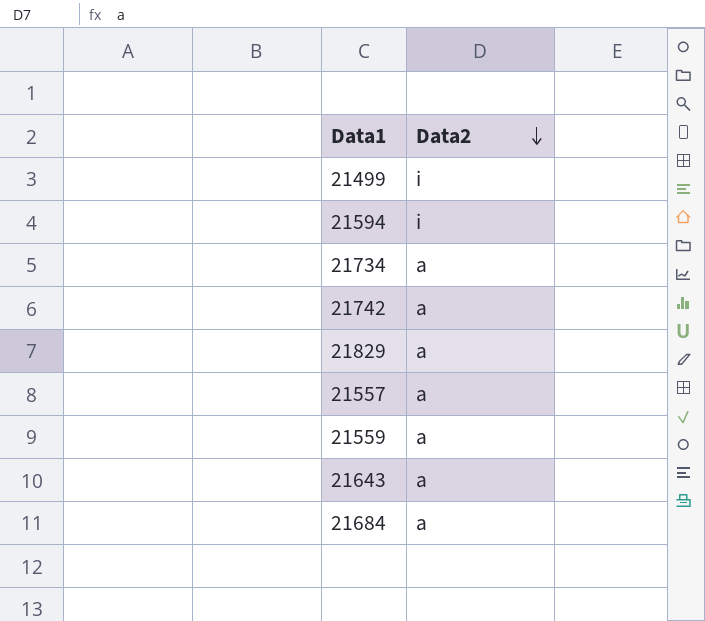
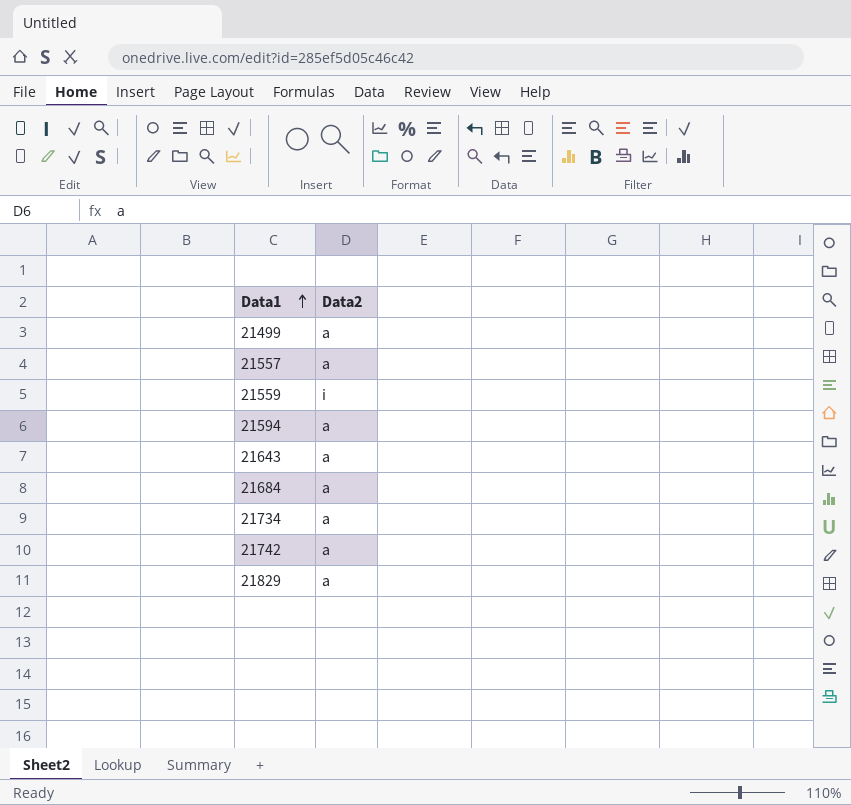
row order: Data2 descending -> Data1 ascending
21499 | Data2: i -> a
21559 | Data2: a -> i
21594 | Data2: i -> a

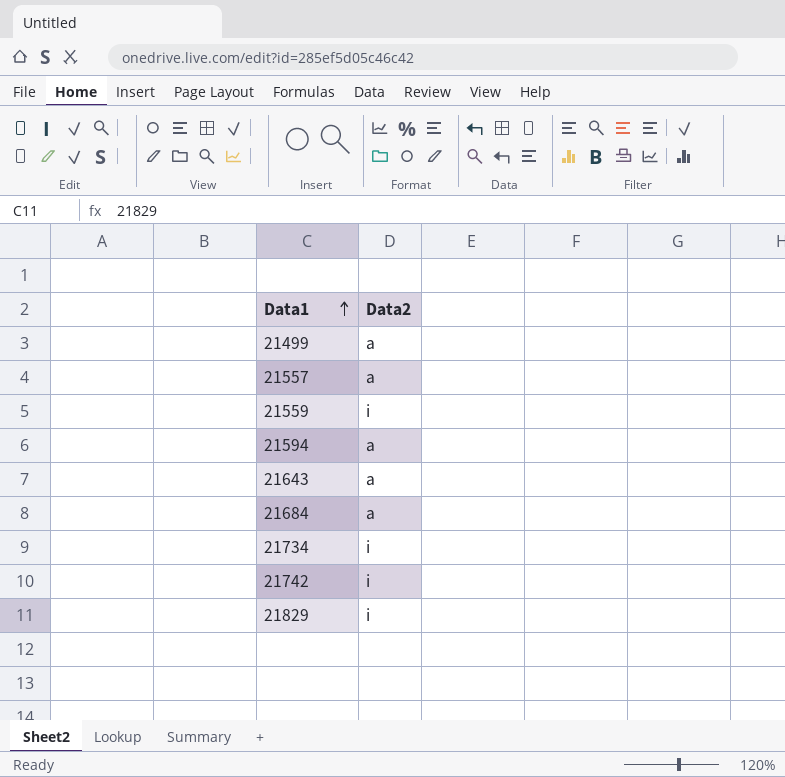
21734 | Data2: a -> i
21742 | Data2: a -> i
21829 | Data2: a -> i

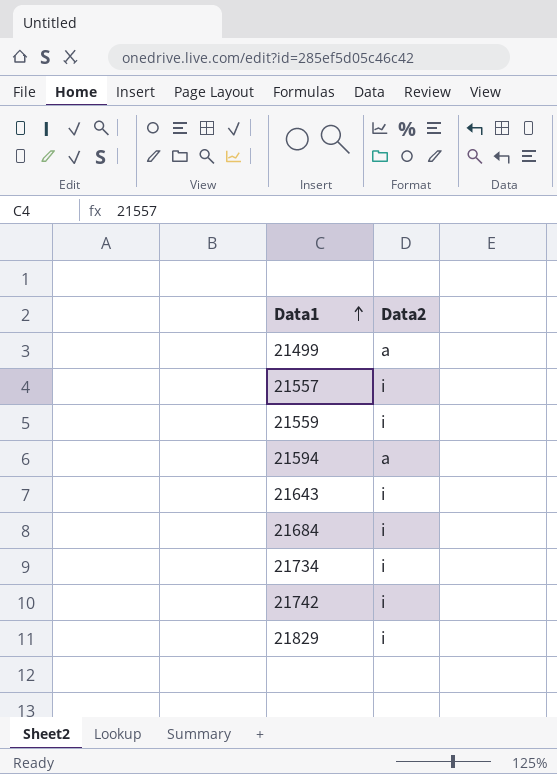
21557 | Data2: a -> i
21643 | Data2: a -> i
21684 | Data2: a -> i

